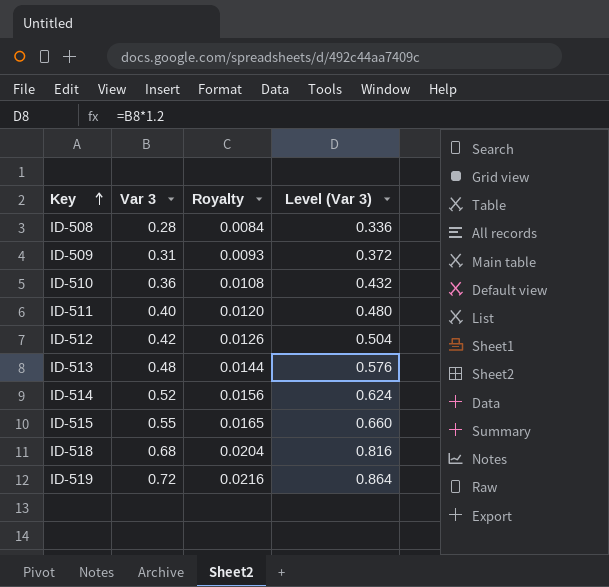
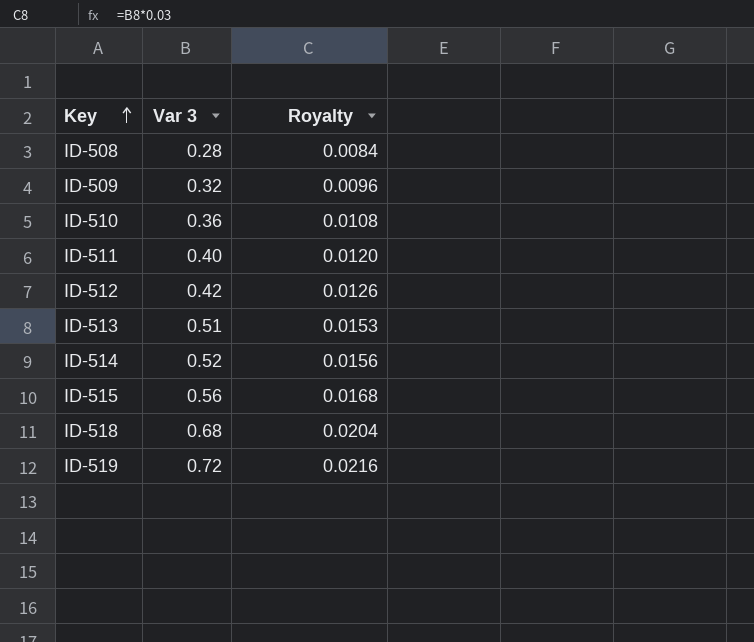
column Level (Var 3) | formula: [Var 3] * 1.2 -> none
ID-509 | Var 3: 0.31 -> 0.32
ID-509 | Royalty: 0.0093 -> 0.0096
ID-513 | Var 3: 0.48 -> 0.51
ID-513 | Royalty: 0.0144 -> 0.0153
ID-515 | Var 3: 0.55 -> 0.56
ID-515 | Royalty: 0.0165 -> 0.0168

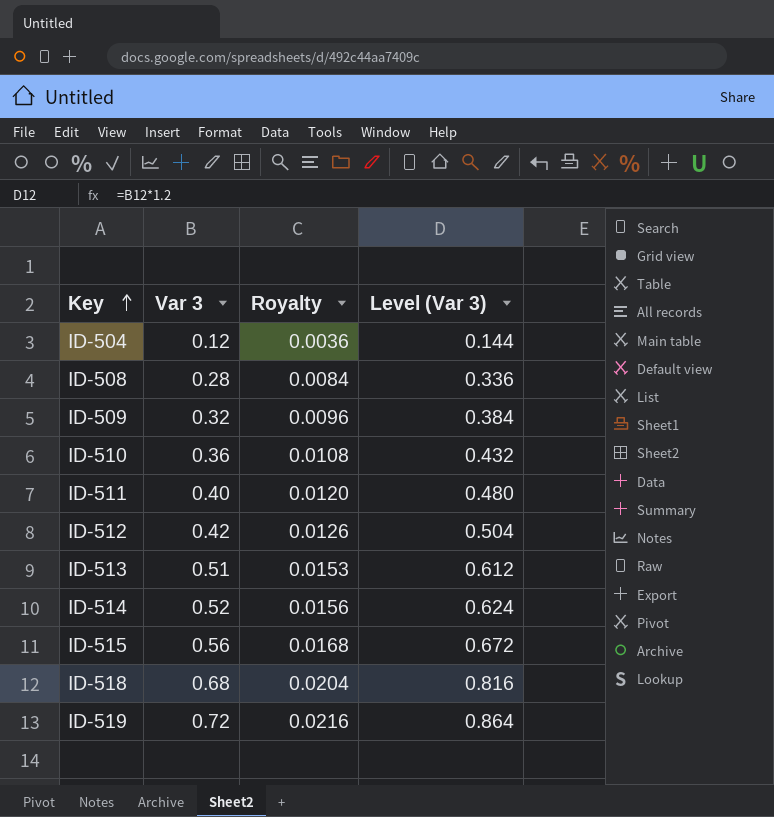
column Level (Var 3) | formula: none -> [Var 3] * 1.2
row ID-504: none -> 0.12 | 0.0036 | 0.144

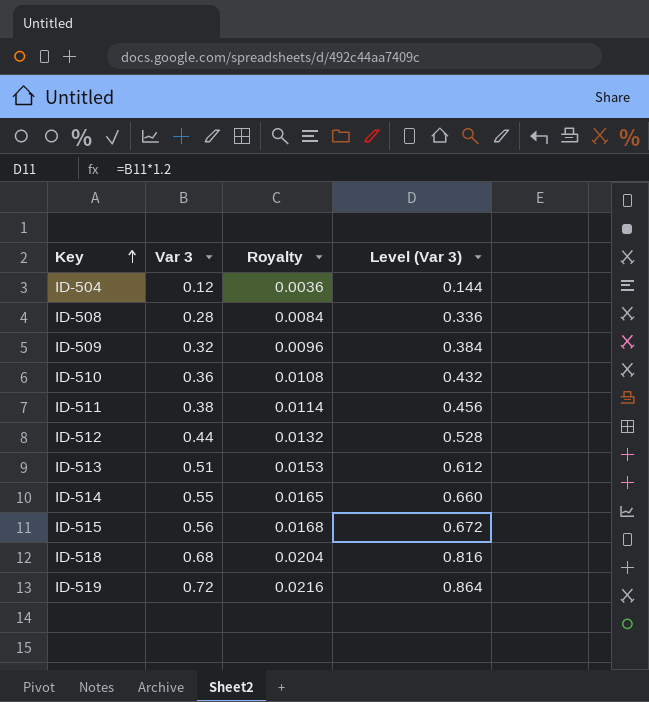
ID-511 | Var 3: 0.40 -> 0.38
ID-511 | Royalty: 0.0120 -> 0.0114
ID-511 | Level (Var 3): 0.480 -> 0.456
ID-512 | Var 3: 0.42 -> 0.44
ID-512 | Royalty: 0.0126 -> 0.0132
ID-512 | Level (Var 3): 0.504 -> 0.528
ID-514 | Var 3: 0.52 -> 0.55
ID-514 | Royalty: 0.0156 -> 0.0165
ID-514 | Level (Var 3): 0.624 -> 0.660

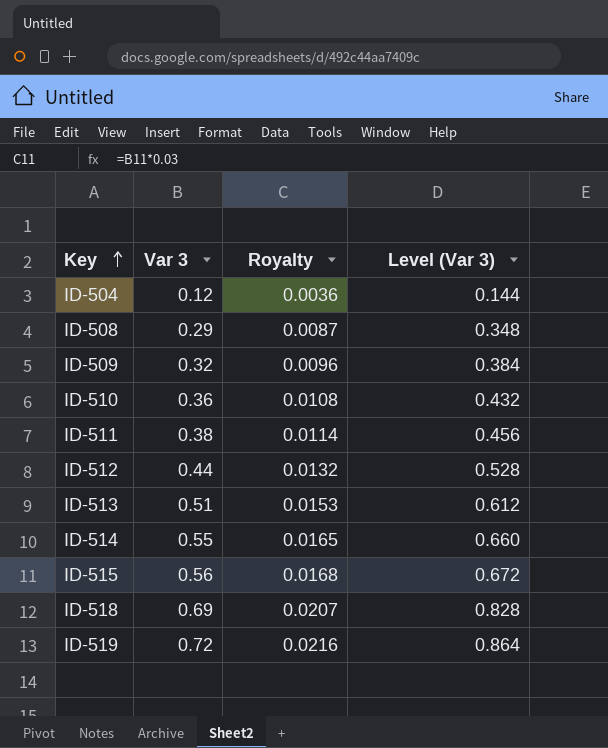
ID-508 | Var 3: 0.28 -> 0.29
ID-508 | Royalty: 0.0084 -> 0.0087
ID-508 | Level (Var 3): 0.336 -> 0.348
ID-518 | Var 3: 0.68 -> 0.69
ID-518 | Royalty: 0.0204 -> 0.0207
ID-518 | Level (Var 3): 0.816 -> 0.828

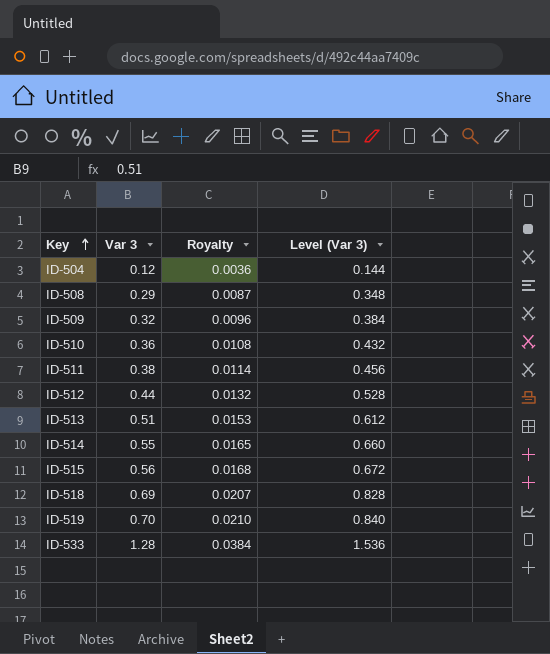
ID-519 | Var 3: 0.72 -> 0.70
ID-519 | Royalty: 0.0216 -> 0.0210
ID-519 | Level (Var 3): 0.864 -> 0.840
row ID-533: none -> 1.28 | 0.0384 | 1.536

